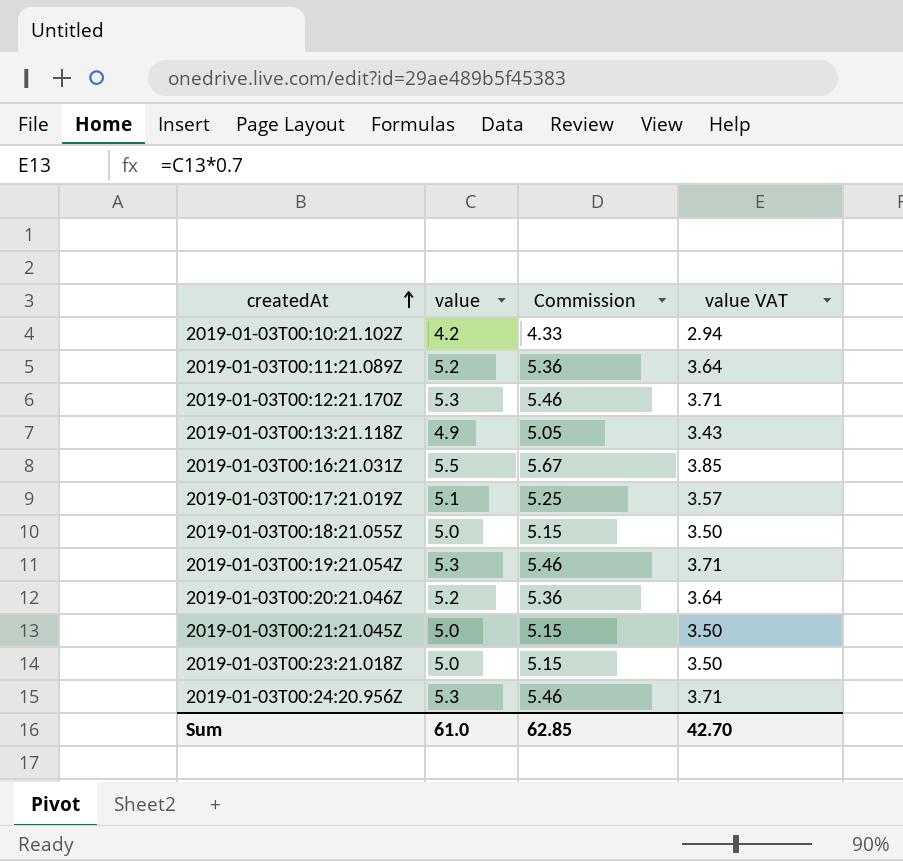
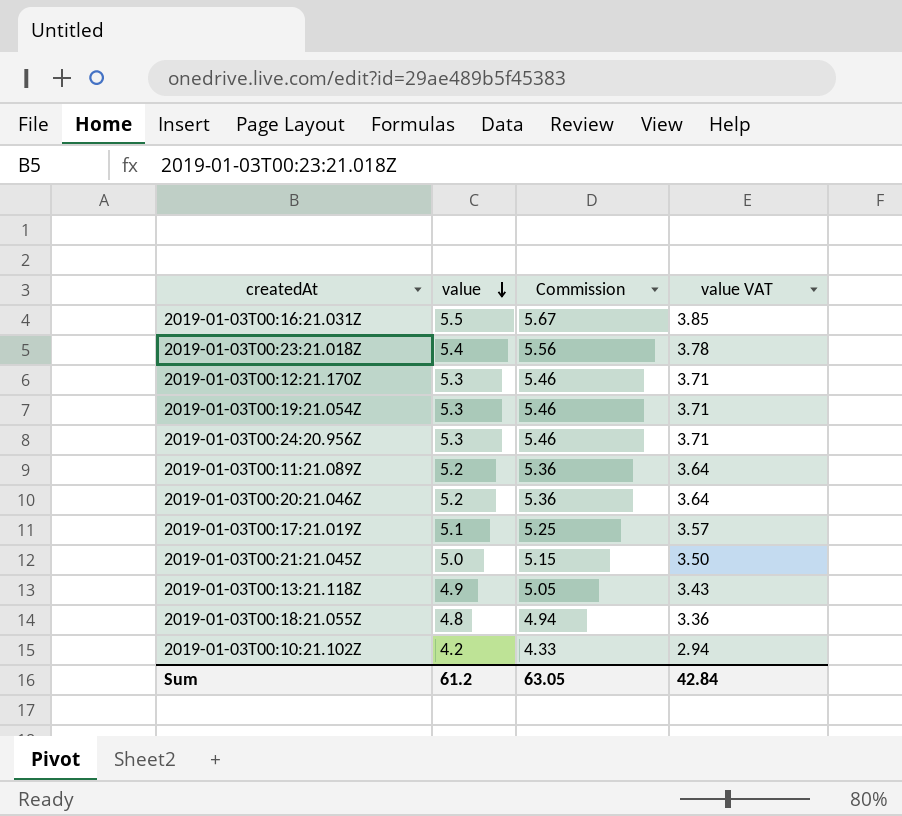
row order: createdAt ascending -> value descending
2019-01-03T00:23:21.018Z | value: 5.0 -> 5.4
2019-01-03T00:23:21.018Z | Commission: 5.15 -> 5.56
2019-01-03T00:23:21.018Z | value VAT: 3.50 -> 3.78
2019-01-03T00:18:21.055Z | value: 5.0 -> 4.8
2019-01-03T00:18:21.055Z | Commission: 5.15 -> 4.94
2019-01-03T00:18:21.055Z | value VAT: 3.50 -> 3.36
Sum | value: 61.0 -> 61.2
Sum | Commission: 62.85 -> 63.05
Sum | value VAT: 42.70 -> 42.84

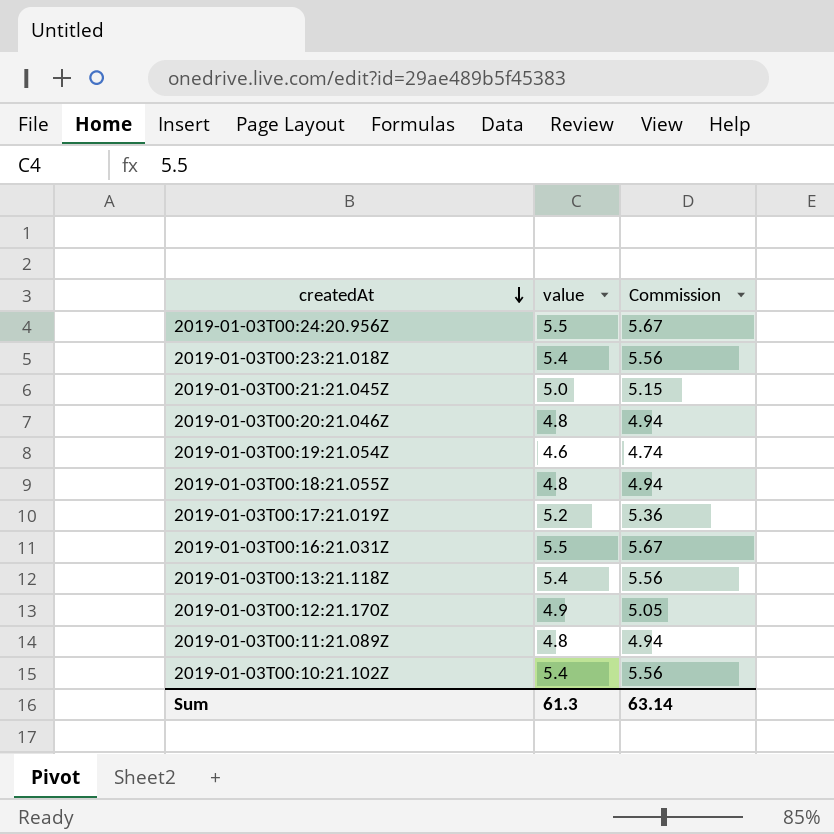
row order: value descending -> createdAt descending
column value VAT | formula: [value] * 0.7 -> none
2019-01-03T00:24:20.956Z | value: 5.3 -> 5.5
2019-01-03T00:24:20.956Z | Commission: 5.46 -> 5.67
2019-01-03T00:20:21.046Z | value: 5.2 -> 4.8
2019-01-03T00:20:21.046Z | Commission: 5.36 -> 4.94
2019-01-03T00:19:21.054Z | value: 5.3 -> 4.6
2019-01-03T00:19:21.054Z | Commission: 5.46 -> 4.74
2019-01-03T00:17:21.019Z | value: 5.1 -> 5.2
2019-01-03T00:17:21.019Z | Commission: 5.25 -> 5.36
2019-01-03T00:13:21.118Z | value: 4.9 -> 5.4
2019-01-03T00:13:21.118Z | Commission: 5.05 -> 5.56
2019-01-03T00:12:21.170Z | value: 5.3 -> 4.9
2019-01-03T00:12:21.170Z | Commission: 5.46 -> 5.05
2019-01-03T00:11:21.089Z | value: 5.2 -> 4.8
2019-01-03T00:11:21.089Z | Commission: 5.36 -> 4.94
2019-01-03T00:10:21.102Z | value: 4.2 -> 5.4
2019-01-03T00:10:21.102Z | Commission: 4.33 -> 5.56
Sum | value: 61.2 -> 61.3
Sum | Commission: 63.05 -> 63.14

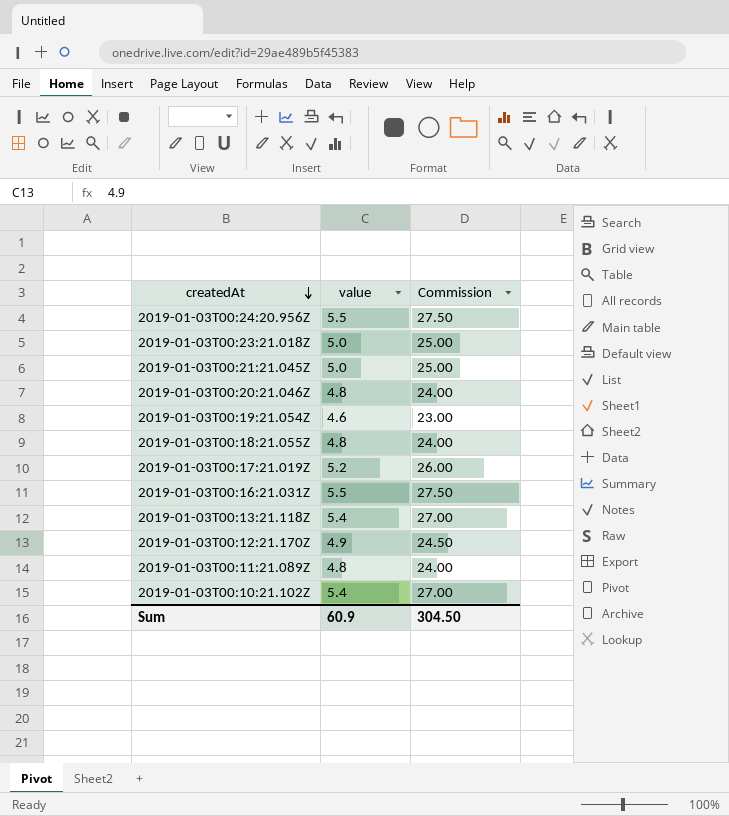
column Commission | formula: [value] * 1.03 -> [value] * 5
2019-01-03T00:23:21.018Z | value: 5.4 -> 5.0
Sum | value: 61.3 -> 60.9
Sum | Commission: 63.14 -> 304.50

